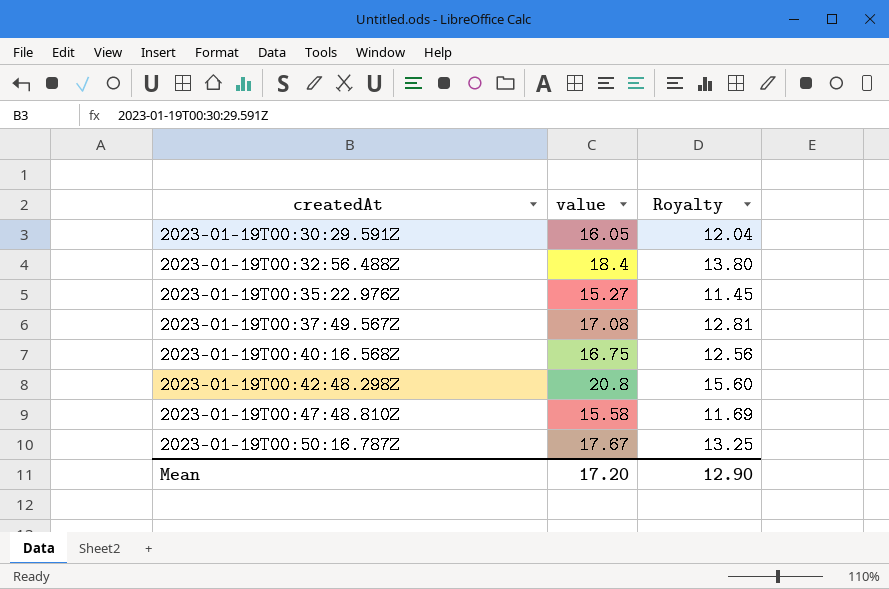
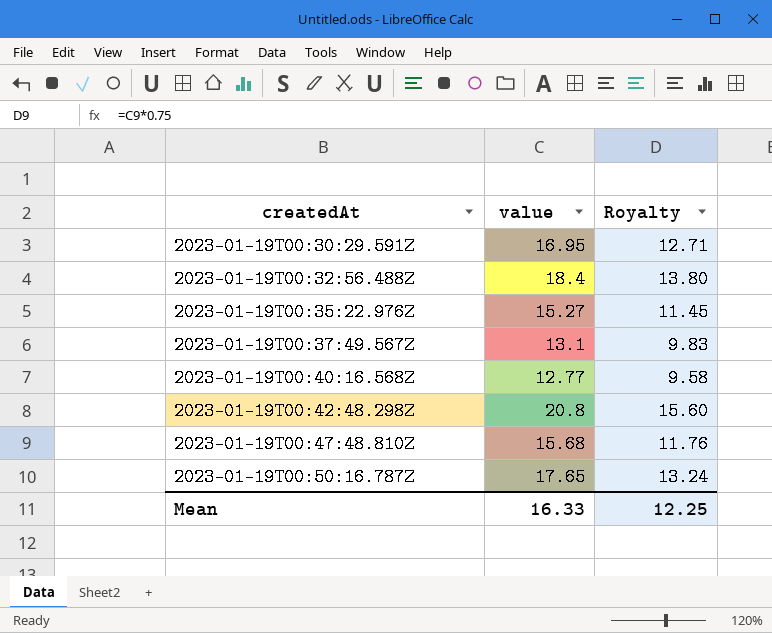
2023-01-19T00:30:29.591Z | value: 16.05 -> 16.95
2023-01-19T00:30:29.591Z | Royalty: 12.04 -> 12.71
2023-01-19T00:37:49.567Z | value: 17.08 -> 13.1
2023-01-19T00:37:49.567Z | Royalty: 12.81 -> 9.83
2023-01-19T00:40:16.568Z | value: 16.75 -> 12.77
2023-01-19T00:40:16.568Z | Royalty: 12.56 -> 9.58
2023-01-19T00:47:48.810Z | value: 15.58 -> 15.68
2023-01-19T00:47:48.810Z | Royalty: 11.69 -> 11.76
2023-01-19T00:50:16.787Z | value: 17.67 -> 17.65
2023-01-19T00:50:16.787Z | Royalty: 13.25 -> 13.24
Mean | value: 17.20 -> 16.33
Mean | Royalty: 12.90 -> 12.25

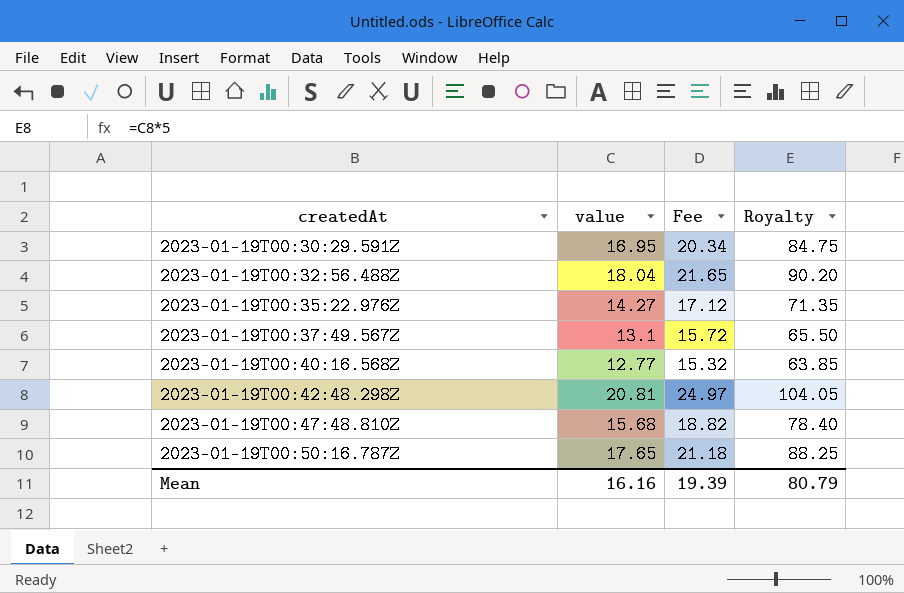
column Fee | formula: none -> [value] * 1.2
column Royalty | formula: [value] * 0.75 -> [value] * 5
2023-01-19T00:32:56.488Z | value: 18.4 -> 18.04
2023-01-19T00:35:22.976Z | value: 15.27 -> 14.27
2023-01-19T00:42:48.298Z | value: 20.8 -> 20.81
Mean | value: 16.33 -> 16.16
Mean | Royalty: 12.25 -> 80.79

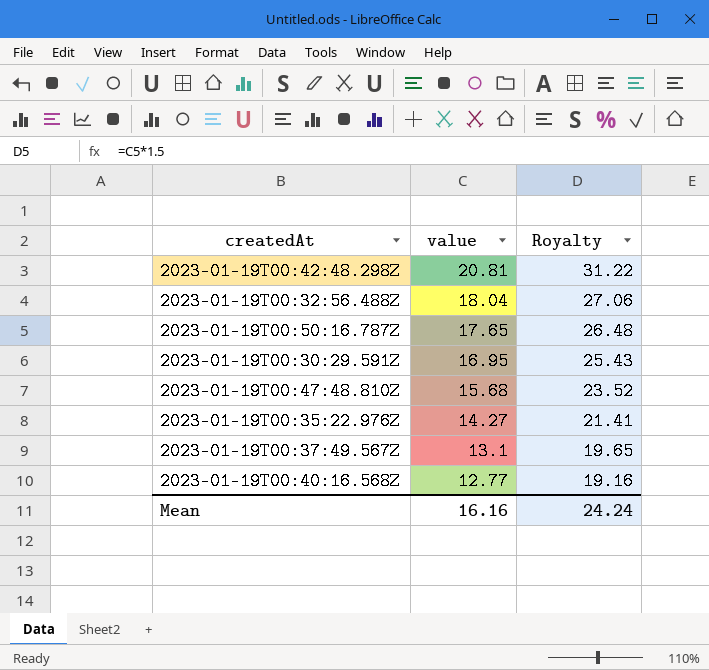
row order: createdAt ascending -> value descending
column Fee | formula: [value] * 1.2 -> none
column Royalty | formula: [value] * 5 -> [value] * 1.5
Mean | Royalty: 80.79 -> 24.24

